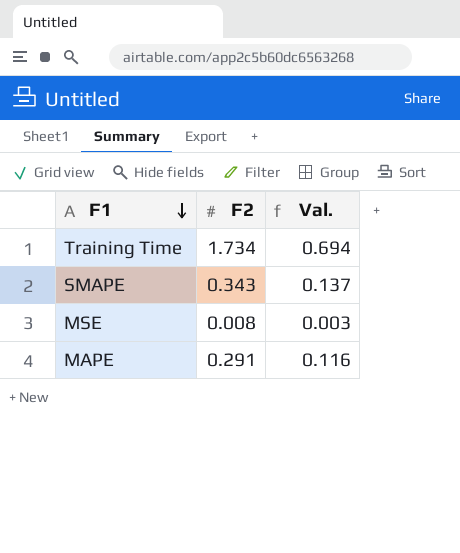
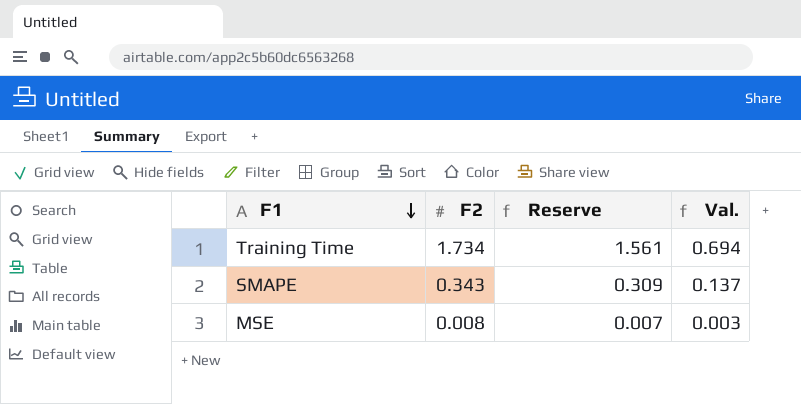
column Reserve | formula: none -> [F2] * 0.9
row MAPE: 0.291 | 0.116 -> none

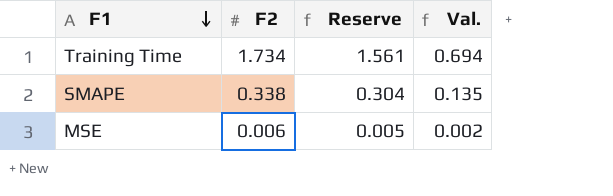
SMAPE | F2: 0.343 -> 0.338
SMAPE | Reserve: 0.309 -> 0.304
SMAPE | Val.: 0.137 -> 0.135
MSE | F2: 0.008 -> 0.006
MSE | Reserve: 0.007 -> 0.005
MSE | Val.: 0.003 -> 0.002

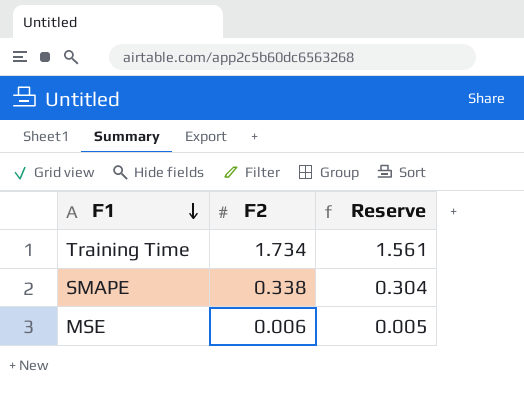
column Val. | formula: [F2] * 0.4 -> none

